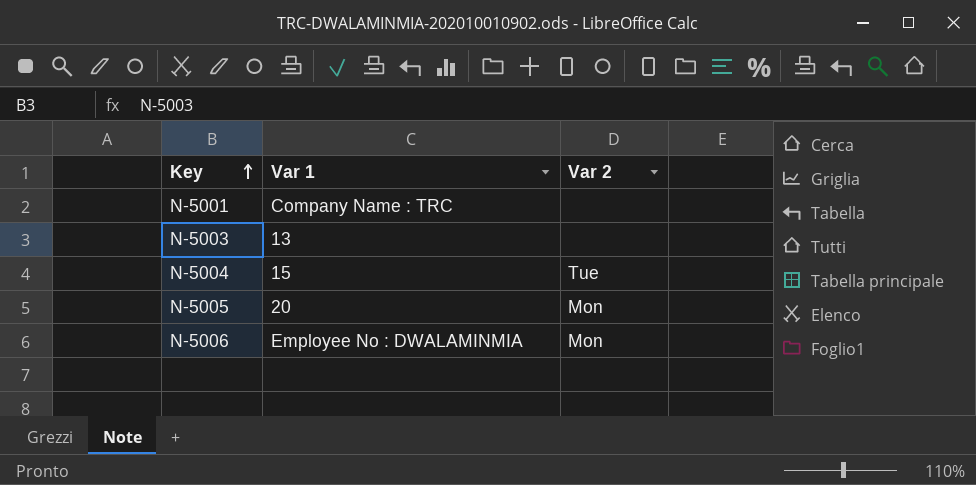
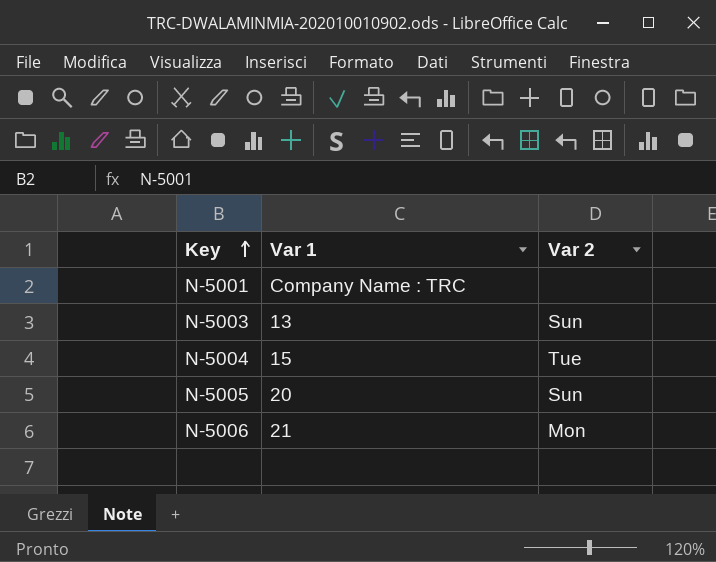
N-5003 | Var 2: none -> Sun
N-5005 | Var 2: Mon -> Sun
N-5006 | Var 1: Employee No : DWALAMINMIA -> 21

